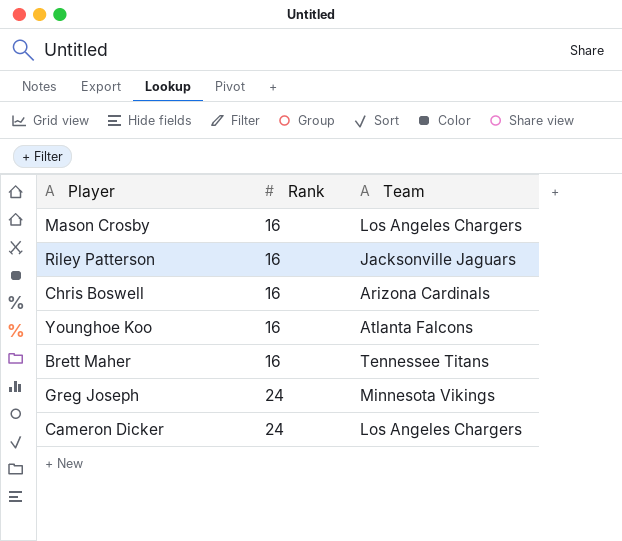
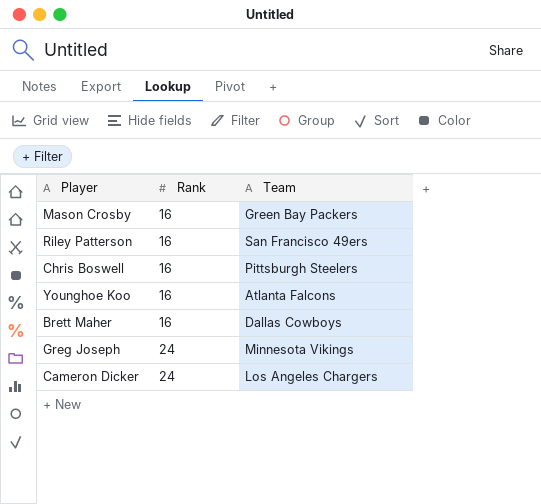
Mason Crosby | Team: Los Angeles Chargers -> Green Bay Packers
Riley Patterson | Team: Jacksonville Jaguars -> San Francisco 49ers
Chris Boswell | Team: Arizona Cardinals -> Pittsburgh Steelers
Brett Maher | Team: Tennessee Titans -> Dallas Cowboys

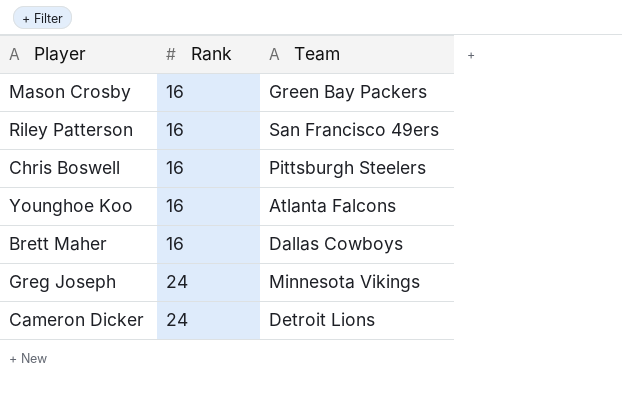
Cameron Dicker | Team: Los Angeles Chargers -> Detroit Lions

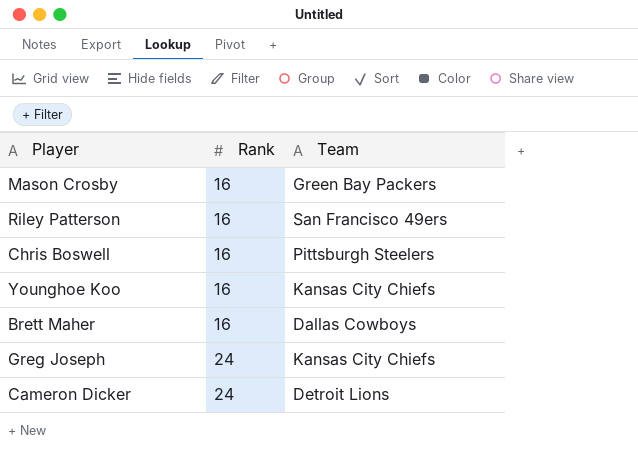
Younghoe Koo | Team: Atlanta Falcons -> Kansas City Chiefs
Greg Joseph | Team: Minnesota Vikings -> Kansas City Chiefs

